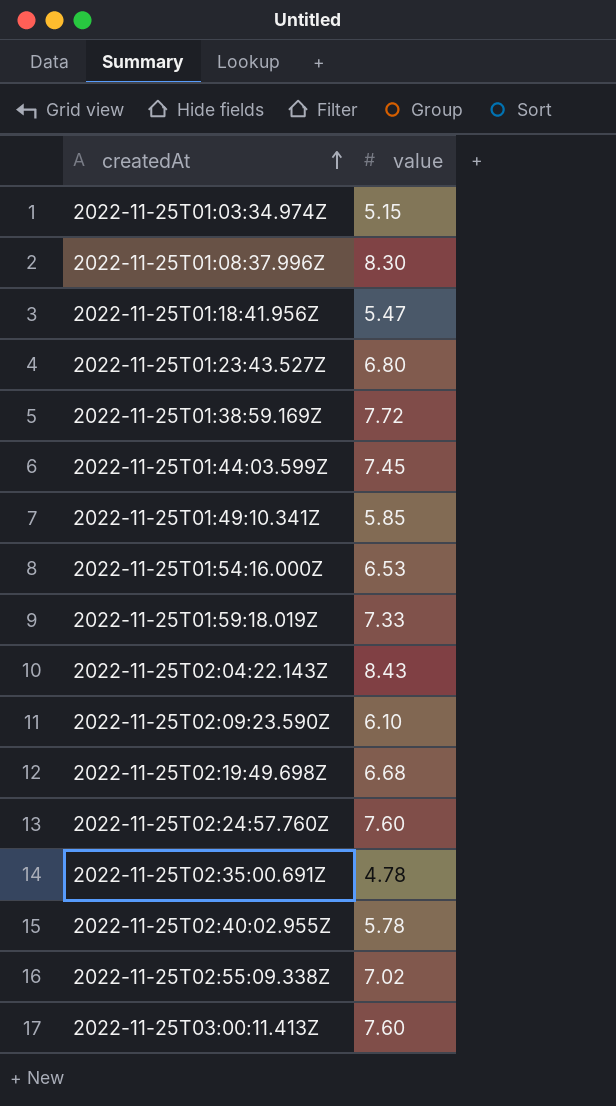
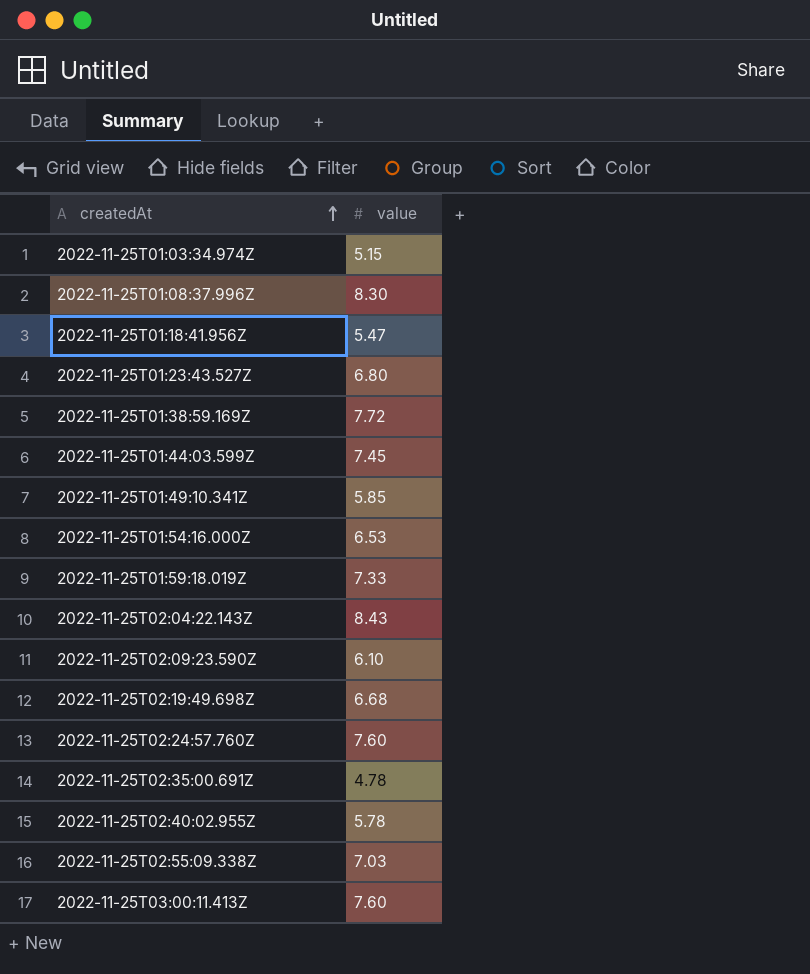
2022-11-25T02:55:09.338Z | value: 7.02 -> 7.03

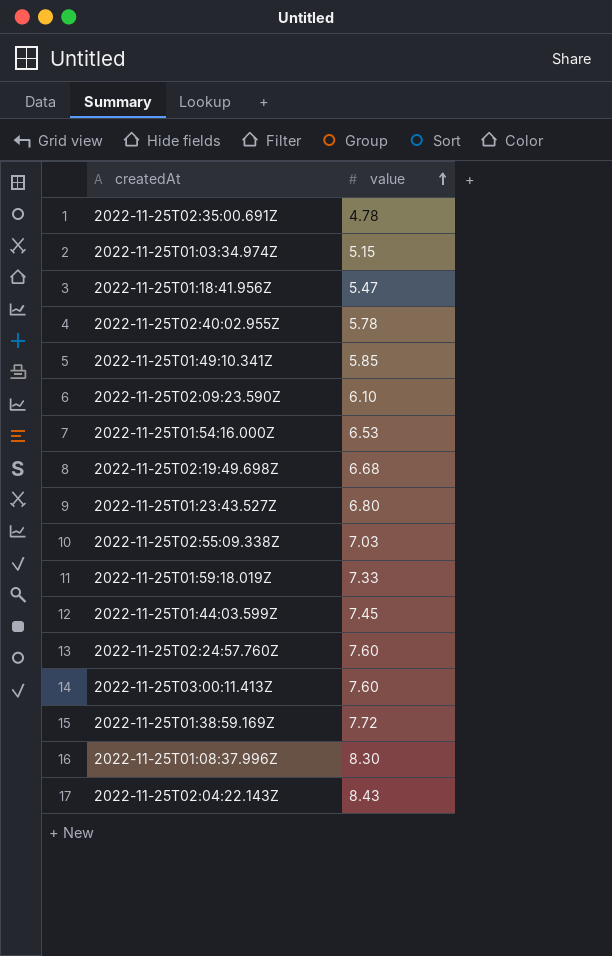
row order: createdAt ascending -> value ascending

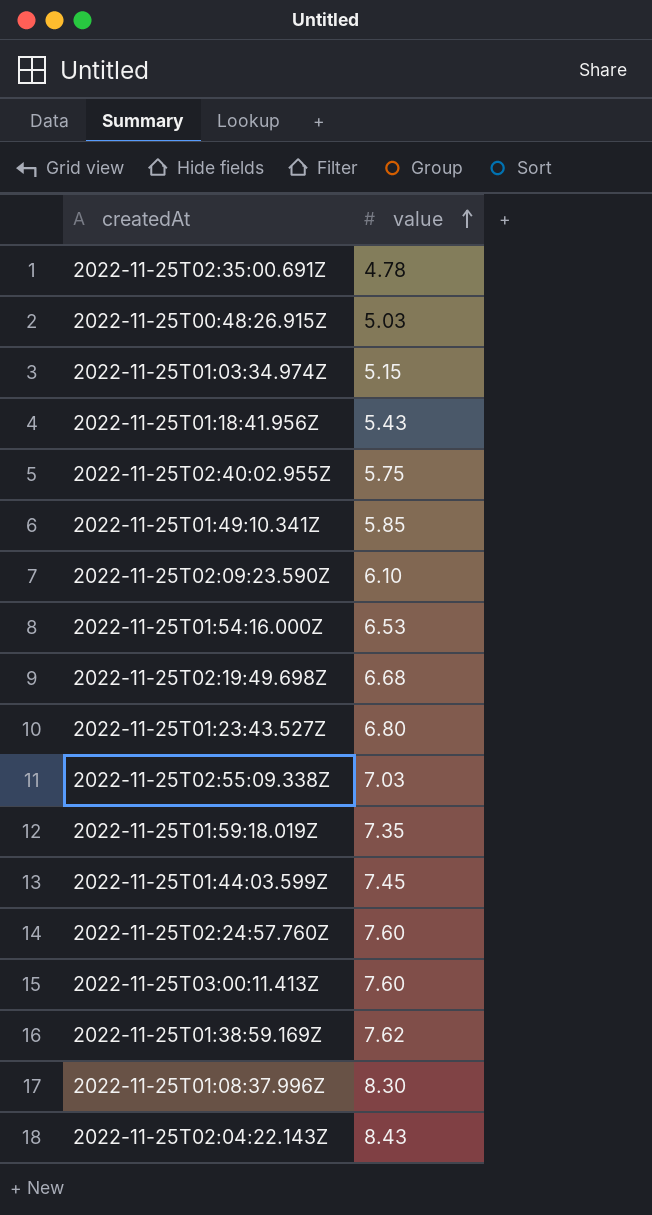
row 2022-11-25T00:48:26.915Z: none -> 5.03
2022-11-25T01:18:41.956Z | value: 5.47 -> 5.43
2022-11-25T02:40:02.955Z | value: 5.78 -> 5.75
2022-11-25T01:59:18.019Z | value: 7.33 -> 7.35
2022-11-25T01:38:59.169Z | value: 7.72 -> 7.62

